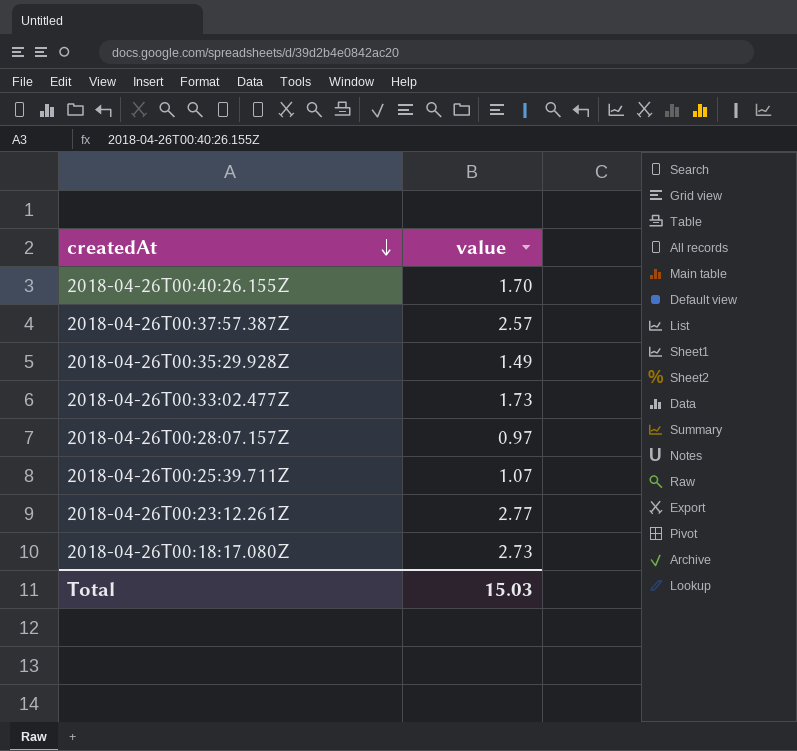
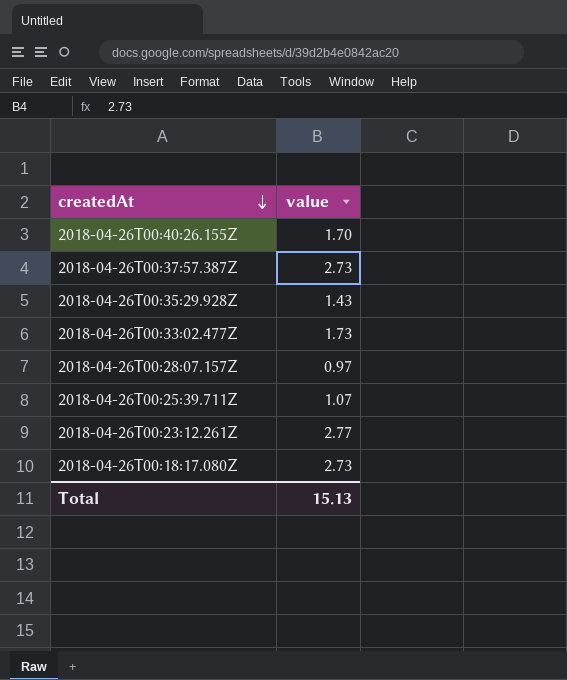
2018-04-26T00:37:57.387Z | value: 2.57 -> 2.73
2018-04-26T00:35:29.928Z | value: 1.49 -> 1.43
Total | value: 15.03 -> 15.13

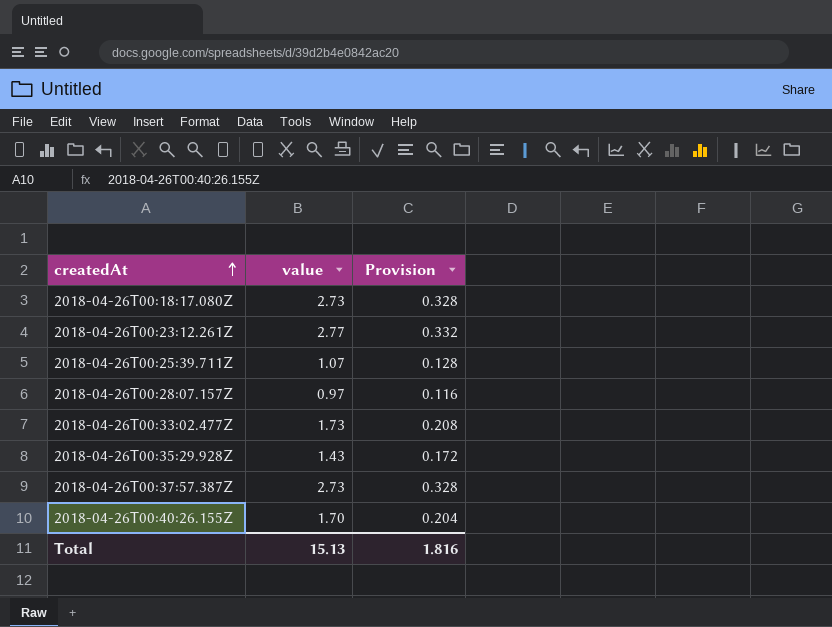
row order: createdAt descending -> createdAt ascending
column Provision | formula: none -> [value] * 0.12

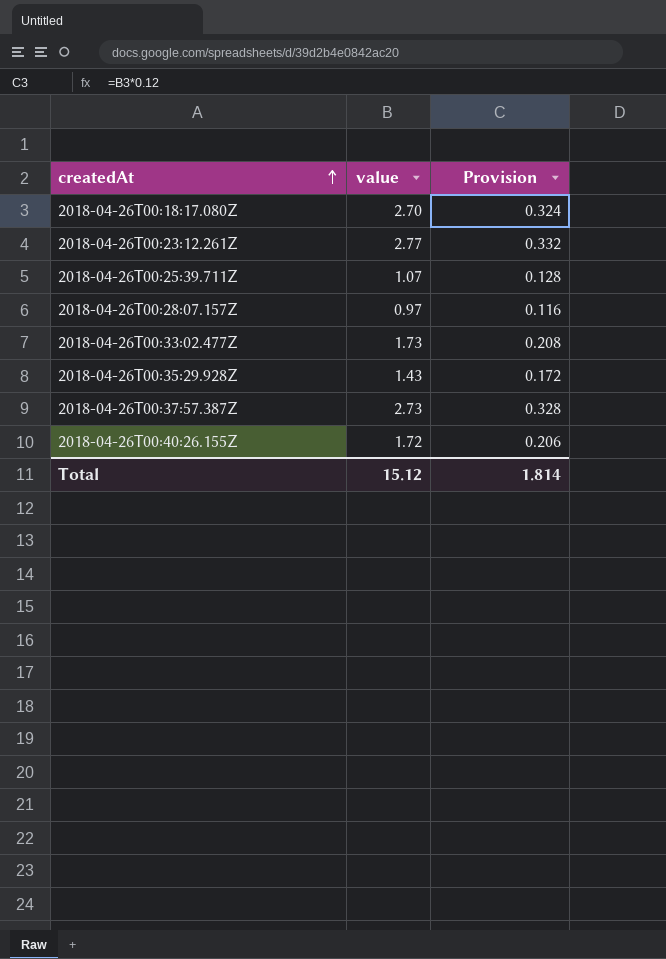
2018-04-26T00:18:17.080Z | value: 2.73 -> 2.70
2018-04-26T00:18:17.080Z | Provision: 0.328 -> 0.324
2018-04-26T00:40:26.155Z | value: 1.70 -> 1.72
2018-04-26T00:40:26.155Z | Provision: 0.204 -> 0.206
Total | value: 15.13 -> 15.12
Total | Provision: 1.816 -> 1.814

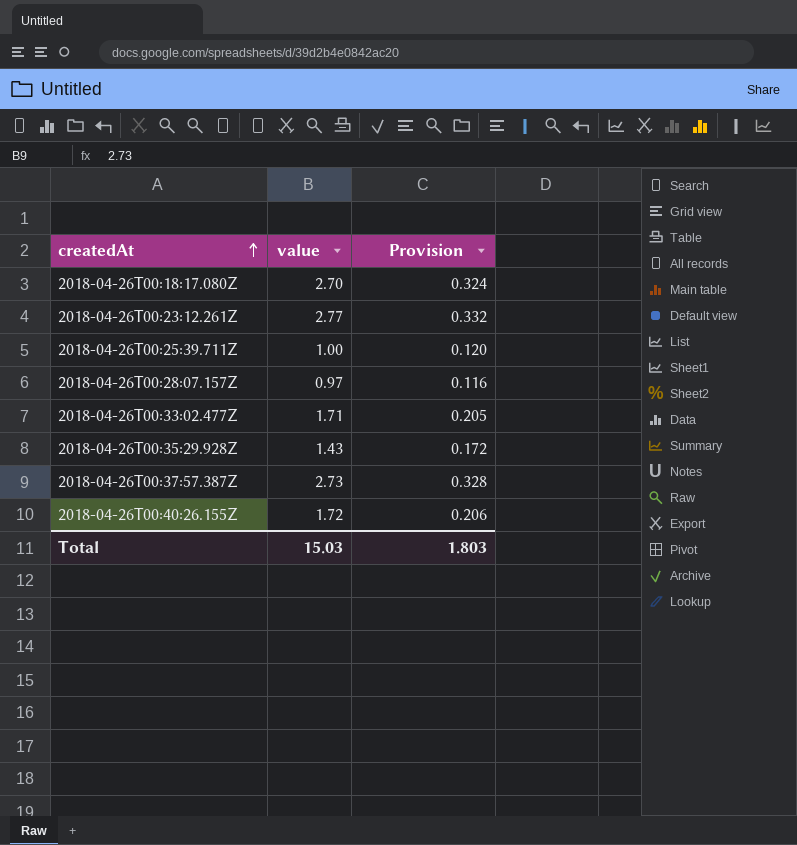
2018-04-26T00:25:39.711Z | value: 1.07 -> 1.00
2018-04-26T00:25:39.711Z | Provision: 0.128 -> 0.120
2018-04-26T00:33:02.477Z | value: 1.73 -> 1.71
2018-04-26T00:33:02.477Z | Provision: 0.208 -> 0.205
Total | value: 15.12 -> 15.03
Total | Provision: 1.814 -> 1.803

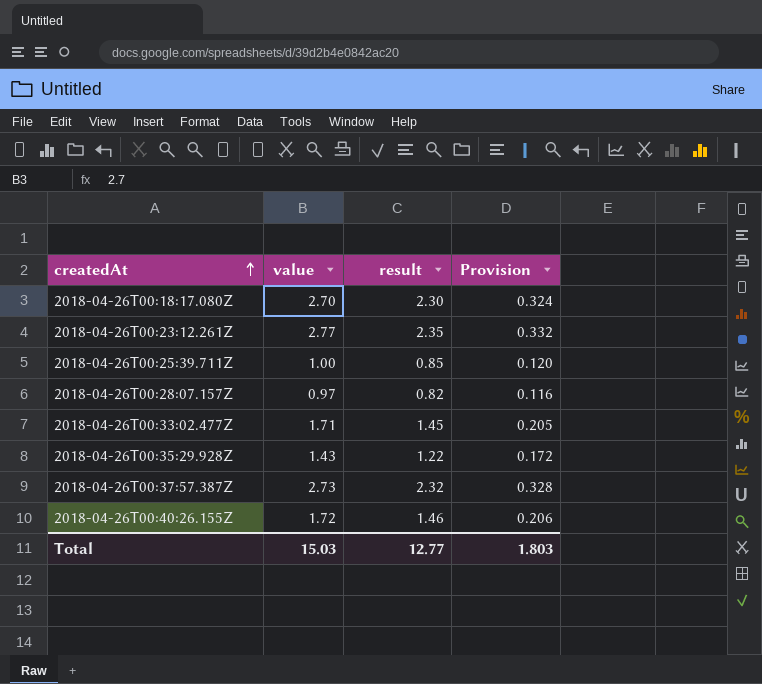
column result | formula: none -> [value] * 0.85

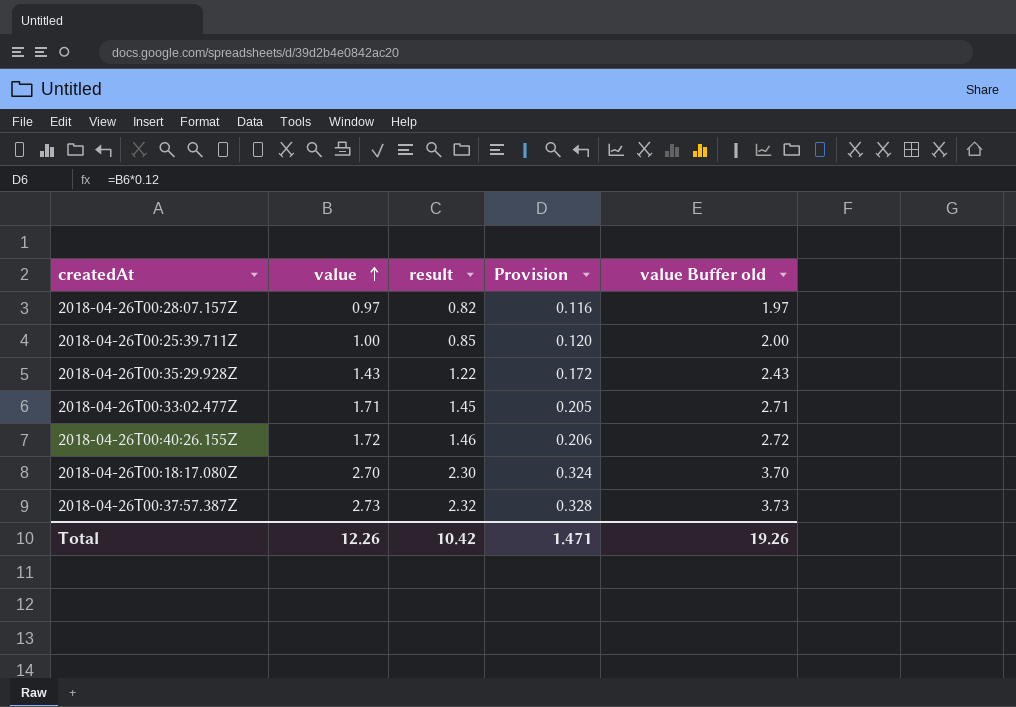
row order: createdAt ascending -> value ascending
column value Buffer old | formula: none -> [value] + 1
row 2018-04-26T00:23:12.261Z: 2.77 | 2.35 | 0.332 -> none
Total | value: 15.03 -> 12.26
Total | result: 12.77 -> 10.42
Total | Provision: 1.803 -> 1.471

